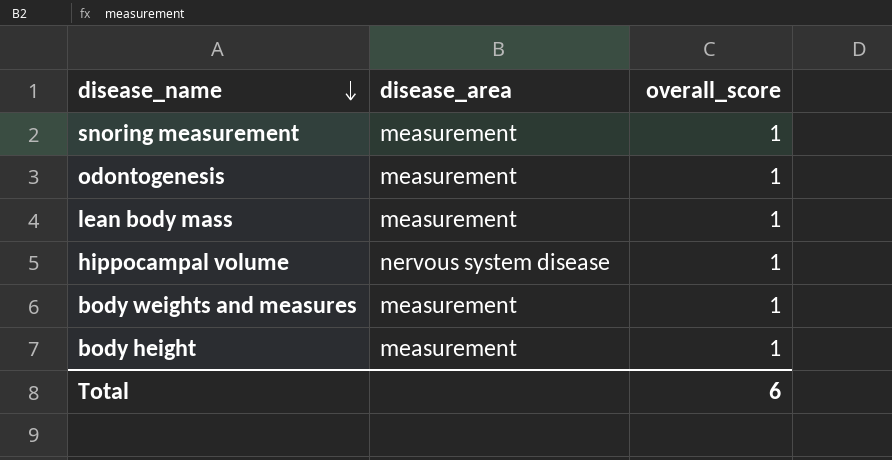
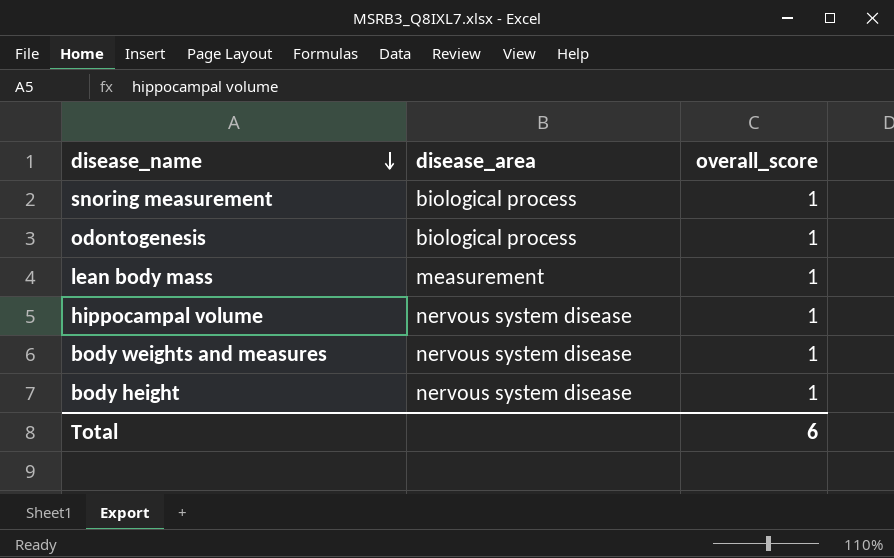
snoring measurement | disease_area: measurement -> biological process
odontogenesis | disease_area: measurement -> biological process
body weights and measures | disease_area: measurement -> nervous system disease
body height | disease_area: measurement -> nervous system disease

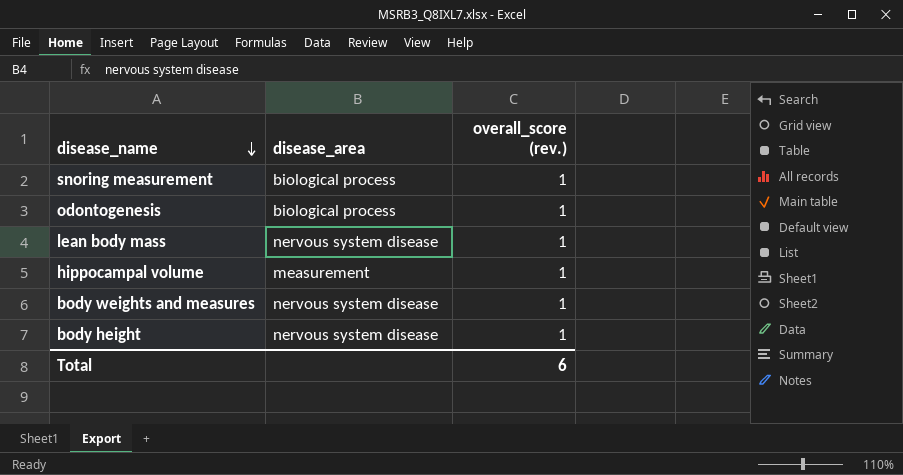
column name: overall_score -> overall_score (rev.)
lean body mass | disease_area: measurement -> nervous system disease
hippocampal volume | disease_area: nervous system disease -> measurement

